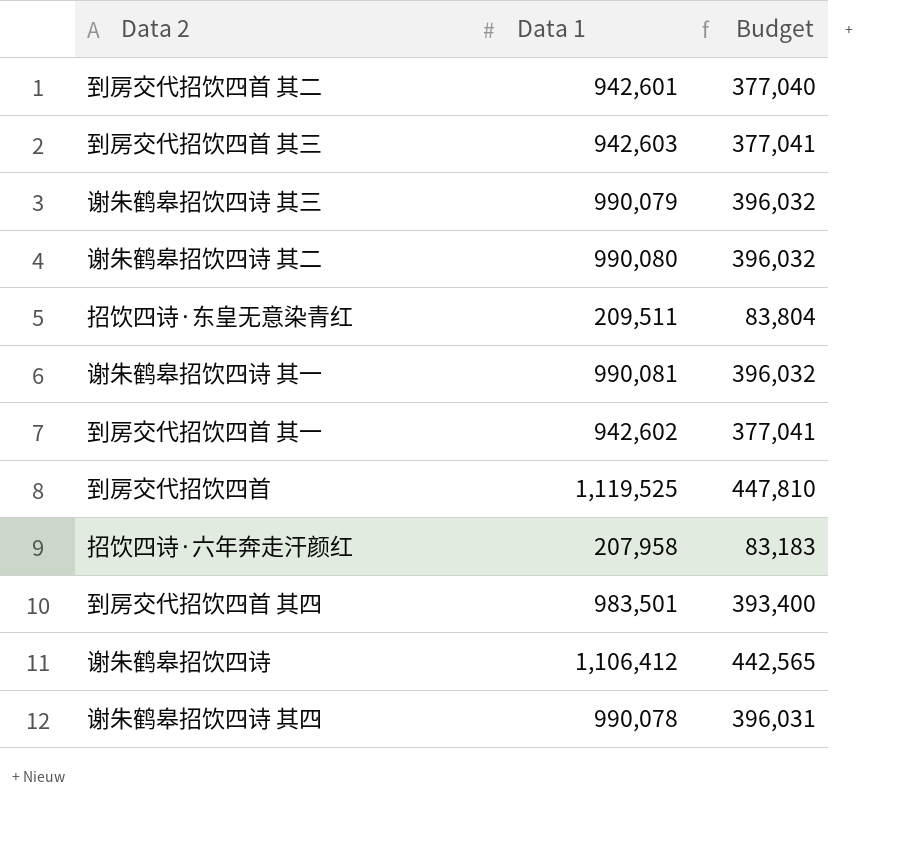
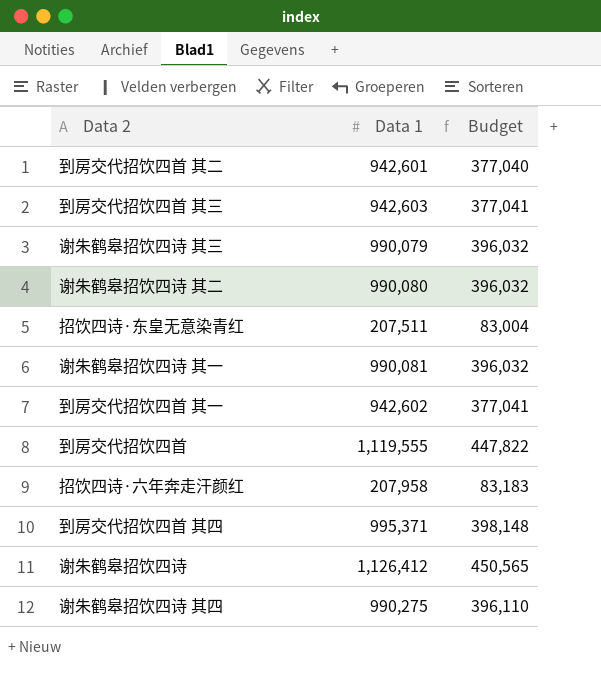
招饮四诗·东皇无意染青红 | Data 1: 209,511 -> 207,511
招饮四诗·东皇无意染青红 | Budget: 83,804 -> 83,004
到房交代招饮四首 | Data 1: 1,119,525 -> 1,119,555
到房交代招饮四首 | Budget: 447,810 -> 447,822
到房交代招饮四首 其四 | Data 1: 983,501 -> 995,371
到房交代招饮四首 其四 | Budget: 393,400 -> 398,148
谢朱鹤皋招饮四诗 | Data 1: 1,106,412 -> 1,126,412
谢朱鹤皋招饮四诗 | Budget: 442,565 -> 450,565
谢朱鹤皋招饮四诗 其四 | Data 1: 990,078 -> 990,275
谢朱鹤皋招饮四诗 其四 | Budget: 396,031 -> 396,110

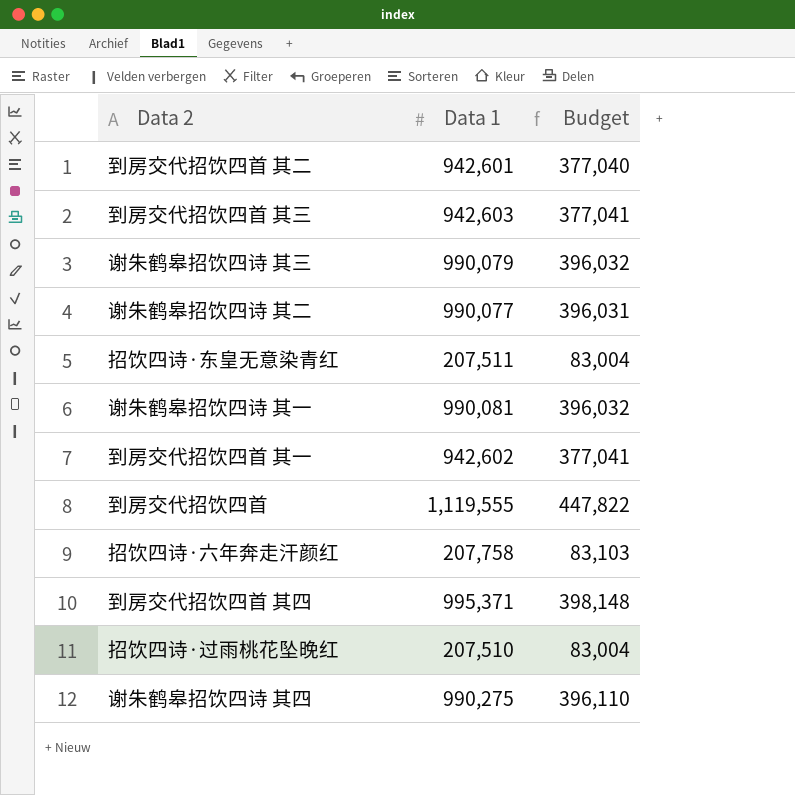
row 谢朱鹤皋招饮四诗: 1,126,412 | 450,565 -> none
谢朱鹤皋招饮四诗 其二 | Data 1: 990,080 -> 990,077
谢朱鹤皋招饮四诗 其二 | Budget: 396,032 -> 396,031
招饮四诗·六年奔走汗颜红 | Data 1: 207,958 -> 207,758
招饮四诗·六年奔走汗颜红 | Budget: 83,183 -> 83,103
row 招饮四诗·过雨桃花坠晚红: none -> 207,510 | 83,004

